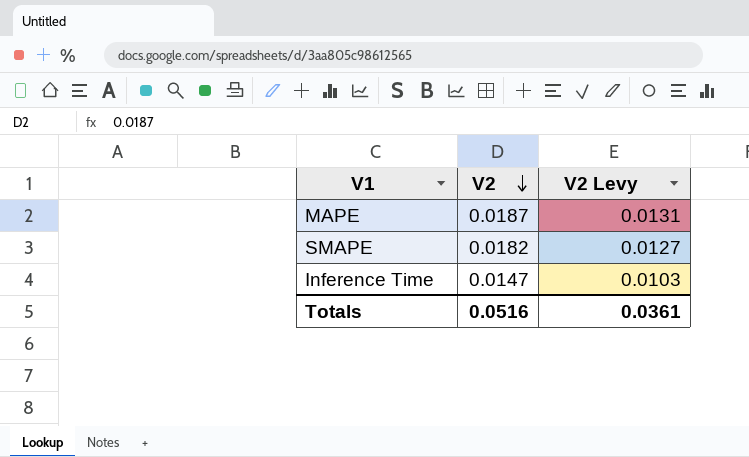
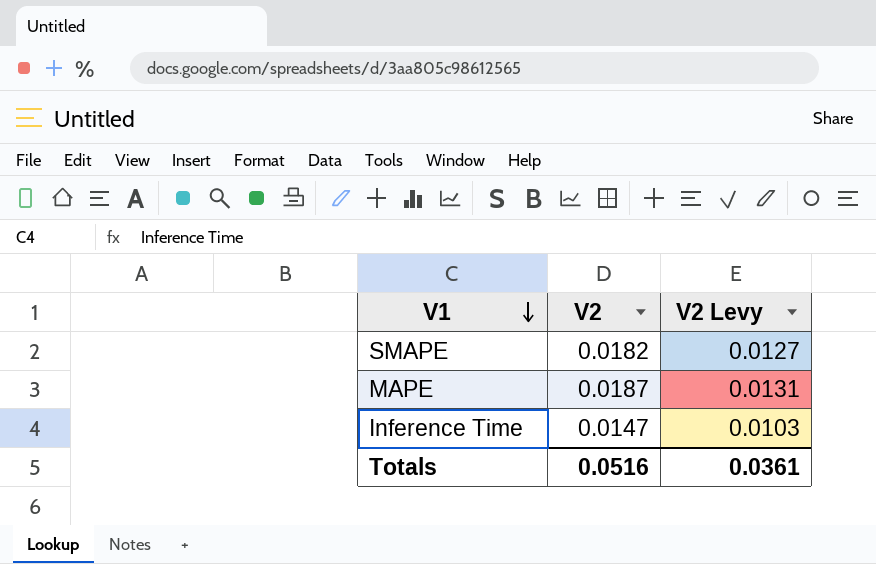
row order: V2 descending -> V1 descending

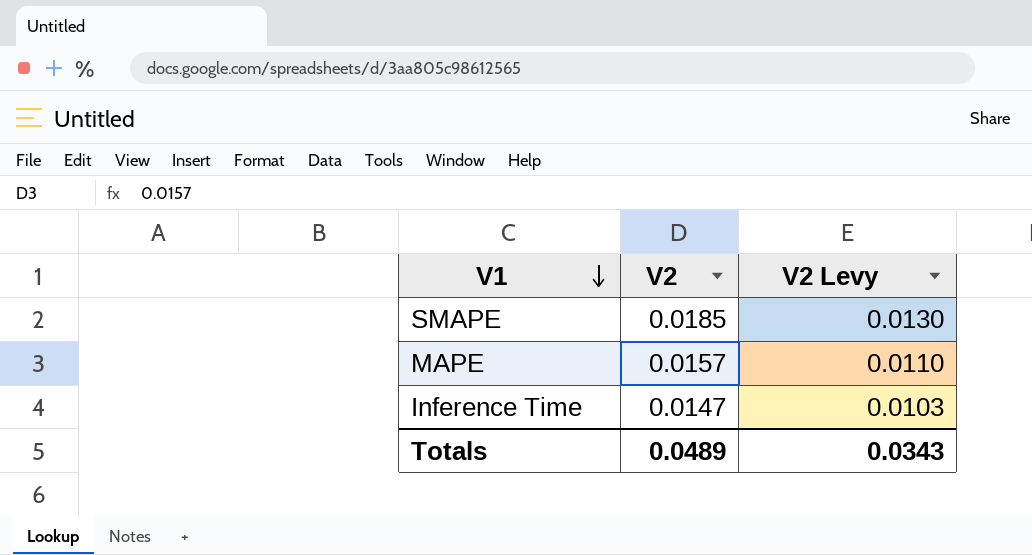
SMAPE | V2: 0.0182 -> 0.0185
SMAPE | V2 Levy: 0.0127 -> 0.0130
MAPE | V2: 0.0187 -> 0.0157
MAPE | V2 Levy: 0.0131 -> 0.0110
Totals | V2: 0.0516 -> 0.0489
Totals | V2 Levy: 0.0361 -> 0.0343

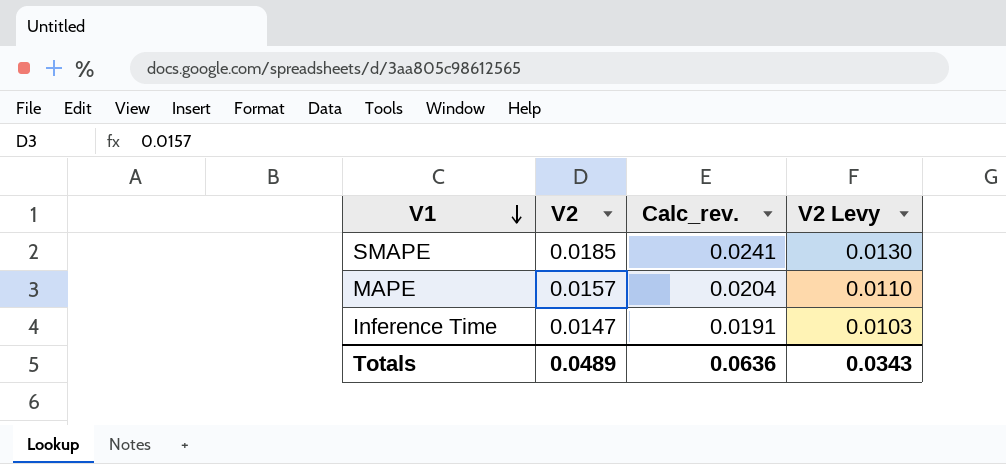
column Calc_rev. | formula: none -> [V2] * 1.3

